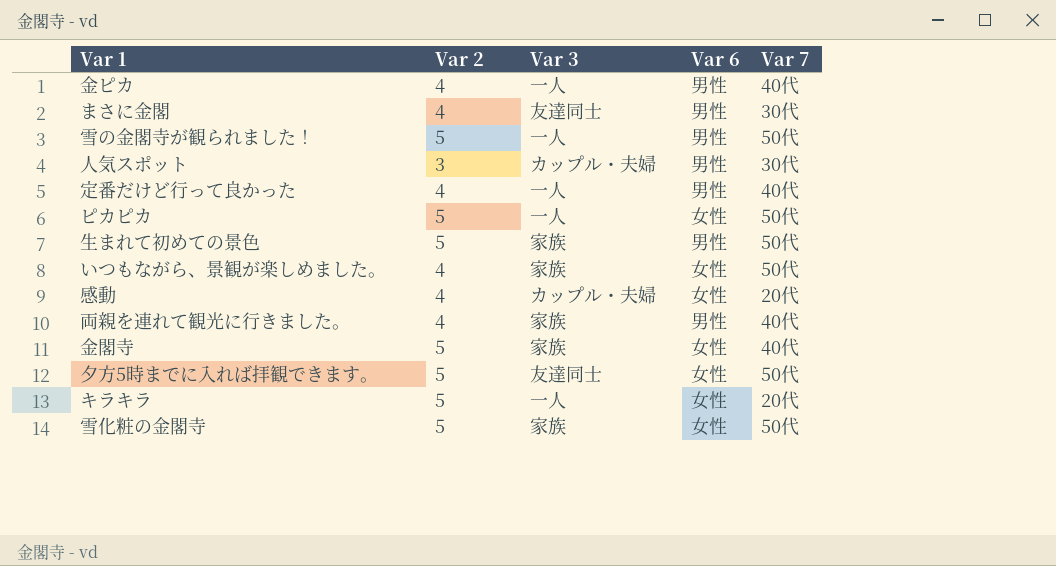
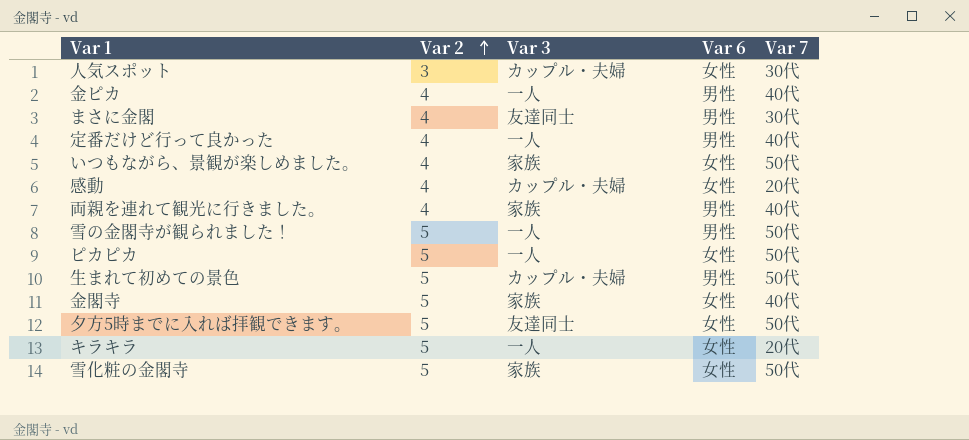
row order: none -> Var 2 ascending
人気スポット | Var 6: 男性 -> 女性
生まれて初めての景色 | Var 3: 家族 -> カップル・夫婦

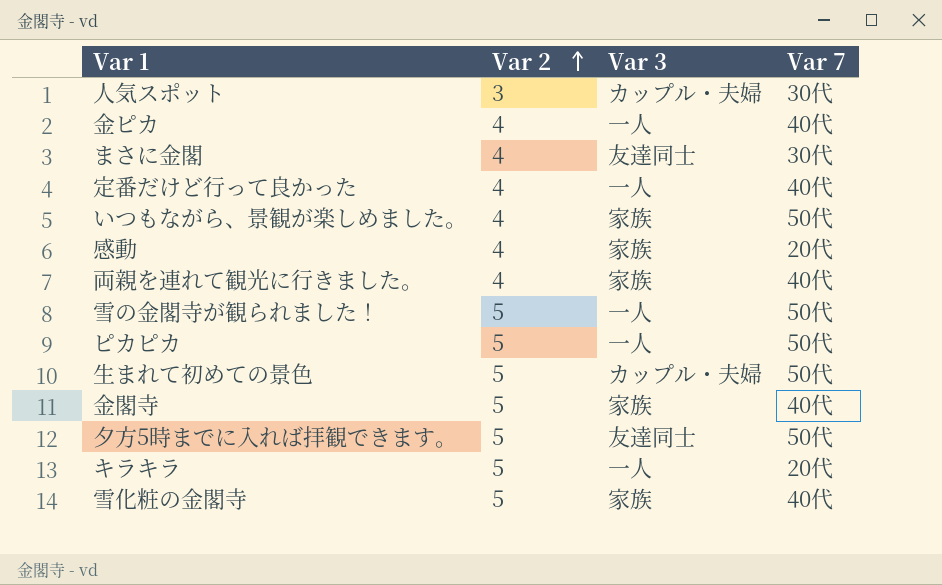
column Var 6 | position: 4 -> none
感動 | Var 3: カップル・夫婦 -> 家族
雪化粧の金閣寺 | Var 7: 50代 -> 40代

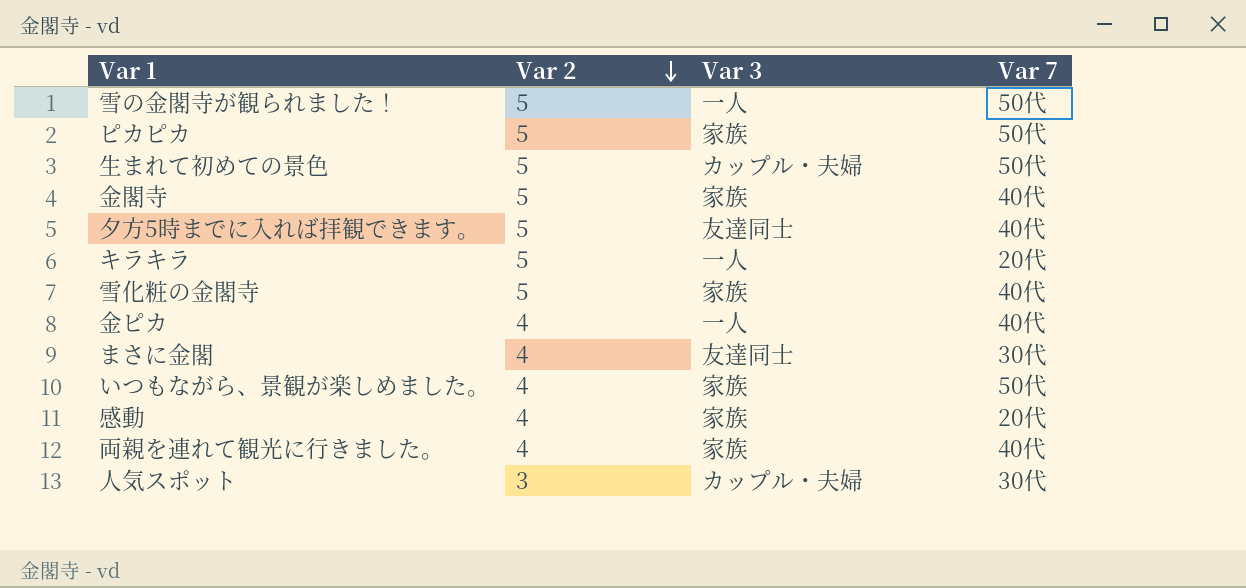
row order: Var 2 ascending -> Var 2 descending
row 定番だけど行って良かった: 4 | 一人 | 40代 -> none
ピカピカ | Var 3: 一人 -> 家族
夕方5時までに入れば拝観できます。 | Var 7: 50代 -> 40代

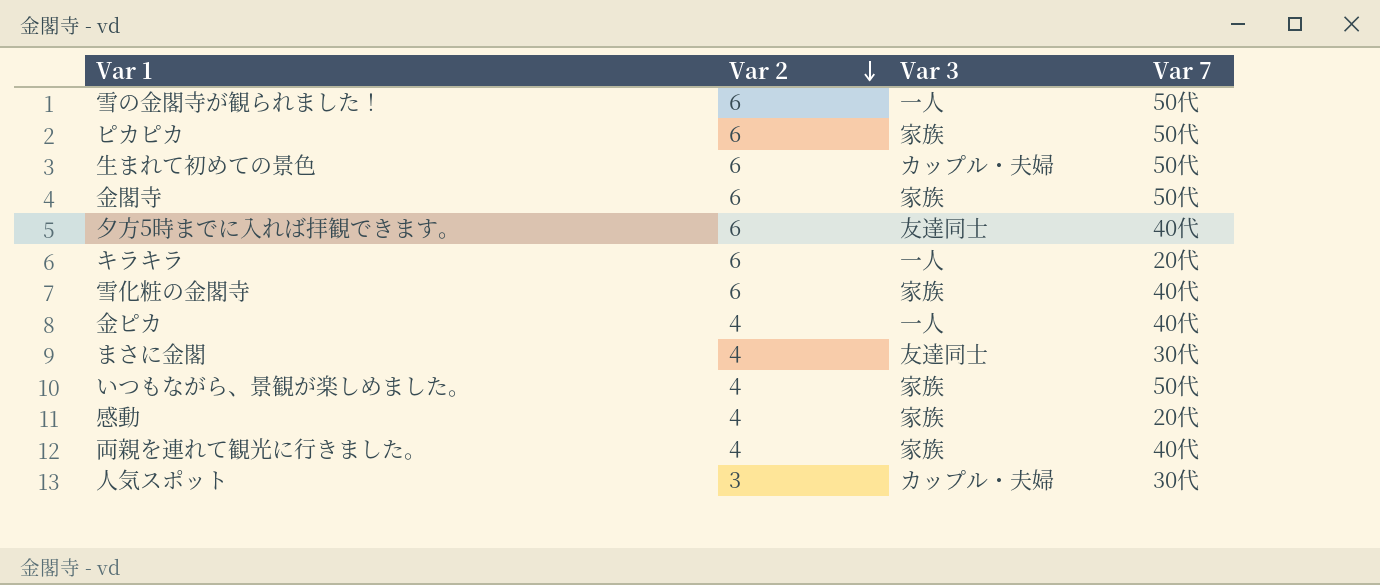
雪の金閣寺が観られました！ | Var 2: 5 -> 6
ピカピカ | Var 2: 5 -> 6
生まれて初めての景色 | Var 2: 5 -> 6
金閣寺 | Var 2: 5 -> 6
金閣寺 | Var 7: 40代 -> 50代
夕方5時までに入れば拝観できます。 | Var 2: 5 -> 6
キラキラ | Var 2: 5 -> 6
雪化粧の金閣寺 | Var 2: 5 -> 6

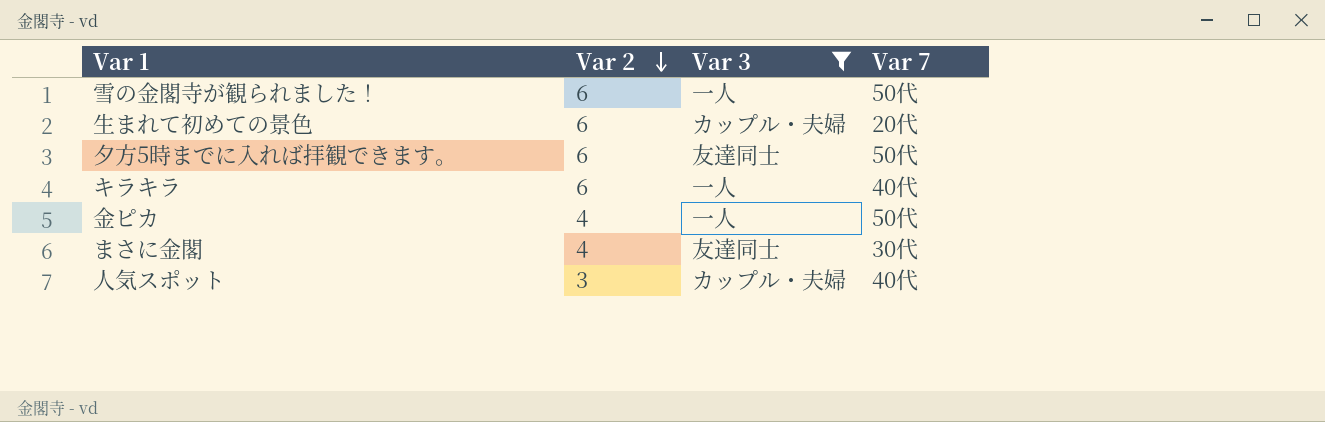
filter: none -> Var 3 != 家族
生まれて初めての景色 | Var 7: 50代 -> 20代
夕方5時までに入れば拝観できます。 | Var 7: 40代 -> 50代
キラキラ | Var 7: 20代 -> 40代
金ピカ | Var 7: 40代 -> 50代
人気スポット | Var 7: 30代 -> 40代

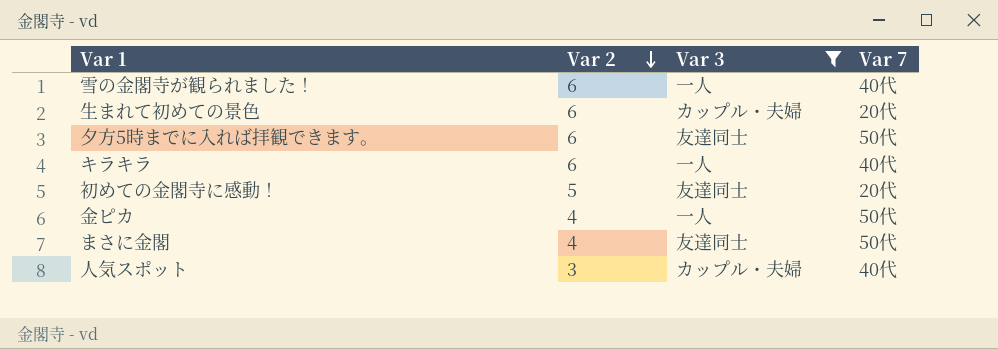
雪の金閣寺が観られました！ | Var 7: 50代 -> 40代
row 初めての金閣寺に感動！: none -> 5 | 友達同士 | 20代
まさに金閣 | Var 7: 30代 -> 50代

